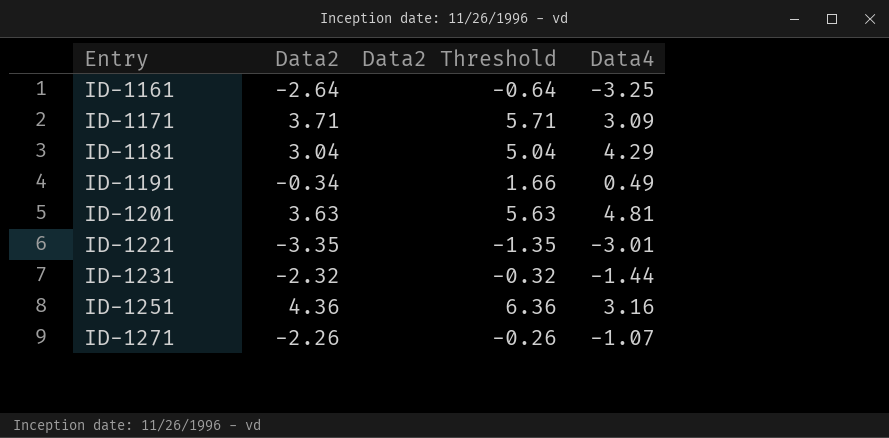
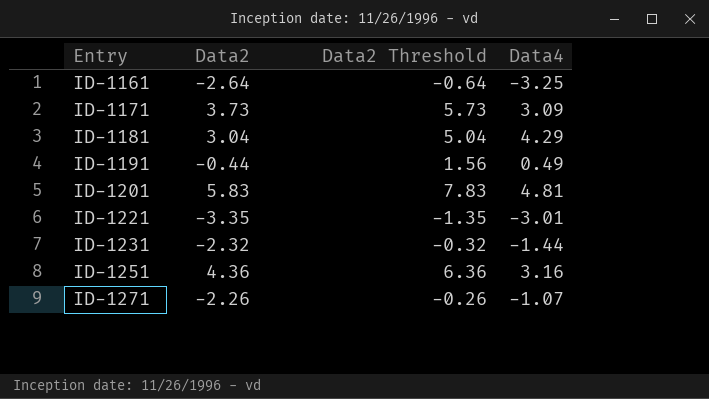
ID-1171 | Data2: 3.71 -> 3.73
ID-1171 | Data2 Threshold: 5.71 -> 5.73
ID-1191 | Data2: -0.34 -> -0.44
ID-1191 | Data2 Threshold: 1.66 -> 1.56
ID-1201 | Data2: 3.63 -> 5.83
ID-1201 | Data2 Threshold: 5.63 -> 7.83

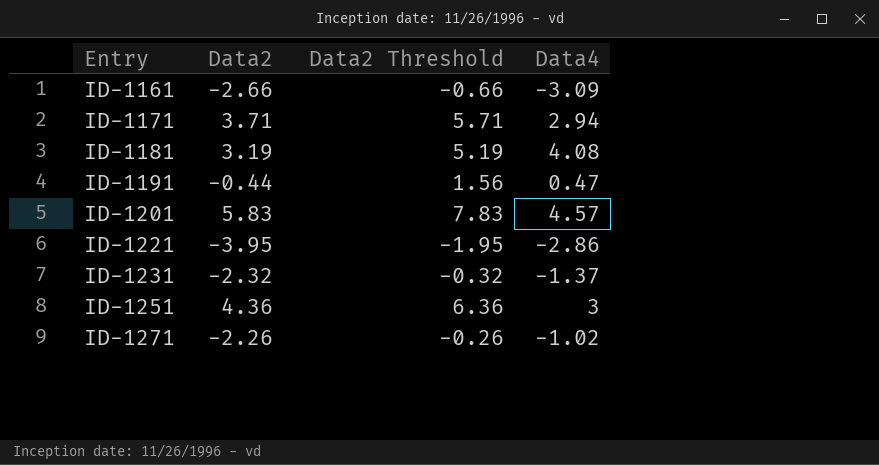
ID-1161 | Data2: -2.64 -> -2.66
ID-1161 | Data2 Threshold: -0.64 -> -0.66
ID-1161 | Data4: -3.25 -> -3.09
ID-1171 | Data2: 3.73 -> 3.71
ID-1171 | Data2 Threshold: 5.73 -> 5.71
ID-1171 | Data4: 3.09 -> 2.94
ID-1181 | Data2: 3.04 -> 3.19
ID-1181 | Data2 Threshold: 5.04 -> 5.19
ID-1181 | Data4: 4.29 -> 4.08
ID-1191 | Data4: 0.49 -> 0.47
ID-1201 | Data4: 4.81 -> 4.57
ID-1221 | Data2: -3.35 -> -3.95
ID-1221 | Data2 Threshold: -1.35 -> -1.95
ID-1221 | Data4: -3.01 -> -2.86
ID-1231 | Data4: -1.44 -> -1.37
ID-1251 | Data4: 3.16 -> 3
ID-1271 | Data4: -1.07 -> -1.02

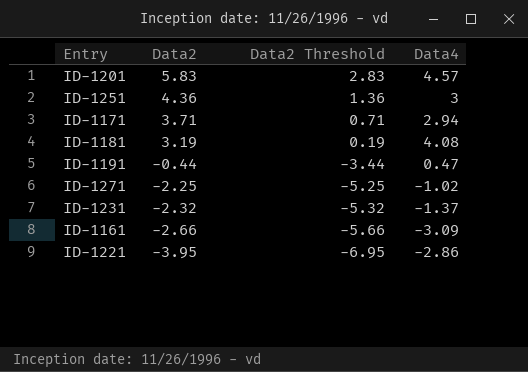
row order: Entry ascending -> Data2 descending
column Data2 Threshold | formula: [Data2] + 2 -> [Data2] - 3
ID-1271 | Data2: -2.26 -> -2.25

